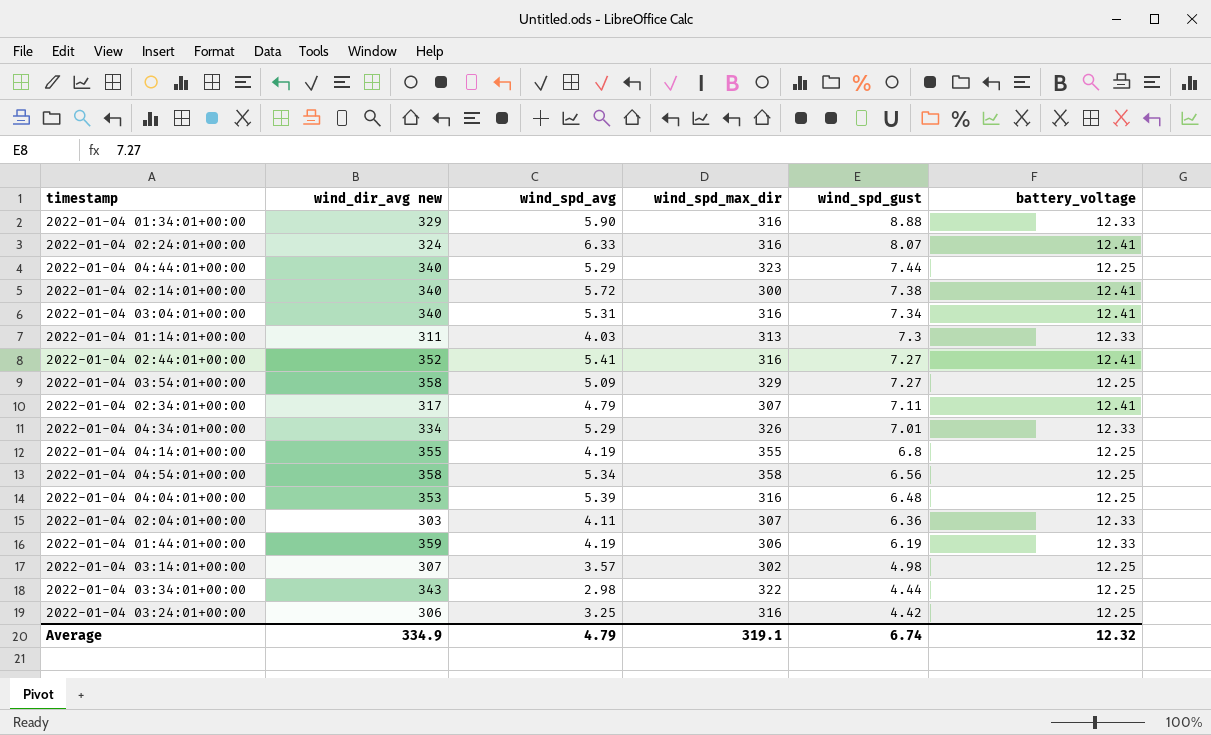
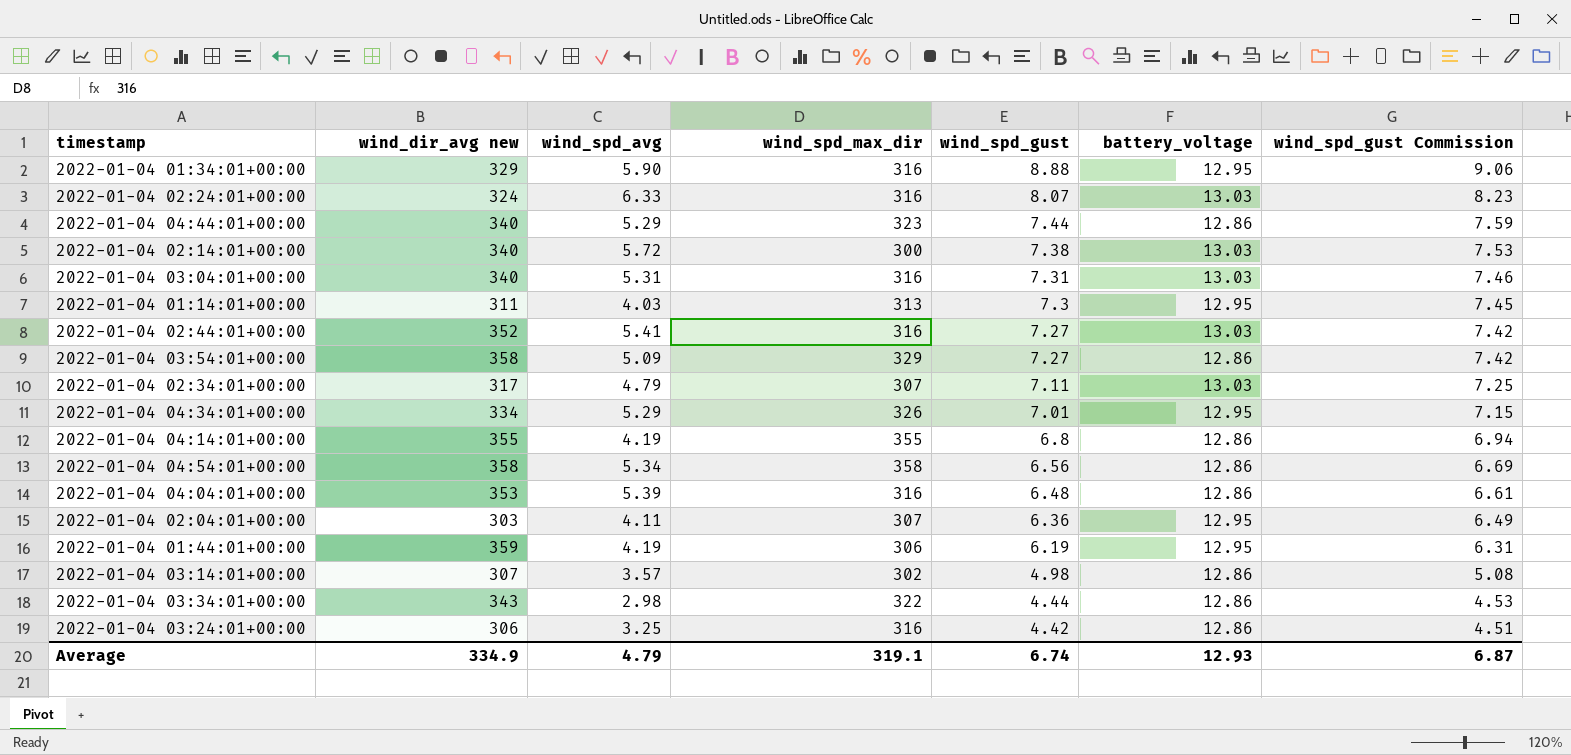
column wind_spd_gust Commission | formula: none -> [wind_spd_gust] * 1.02
2022-01-04 01:34:01+00:00 | battery_voltage: 12.33 -> 12.95
2022-01-04 02:24:01+00:00 | battery_voltage: 12.41 -> 13.03
2022-01-04 04:44:01+00:00 | battery_voltage: 12.25 -> 12.86
2022-01-04 02:14:01+00:00 | battery_voltage: 12.41 -> 13.03
2022-01-04 03:04:01+00:00 | wind_spd_gust: 7.34 -> 7.31
2022-01-04 03:04:01+00:00 | battery_voltage: 12.41 -> 13.03
2022-01-04 01:14:01+00:00 | battery_voltage: 12.33 -> 12.95
2022-01-04 02:44:01+00:00 | battery_voltage: 12.41 -> 13.03
2022-01-04 03:54:01+00:00 | battery_voltage: 12.25 -> 12.86
2022-01-04 02:34:01+00:00 | battery_voltage: 12.41 -> 13.03
2022-01-04 04:34:01+00:00 | battery_voltage: 12.33 -> 12.95
2022-01-04 04:14:01+00:00 | battery_voltage: 12.25 -> 12.86
2022-01-04 04:54:01+00:00 | battery_voltage: 12.25 -> 12.86
2022-01-04 04:04:01+00:00 | battery_voltage: 12.25 -> 12.86
2022-01-04 02:04:01+00:00 | battery_voltage: 12.33 -> 12.95
2022-01-04 01:44:01+00:00 | battery_voltage: 12.33 -> 12.95
2022-01-04 03:14:01+00:00 | battery_voltage: 12.25 -> 12.86
2022-01-04 03:34:01+00:00 | battery_voltage: 12.25 -> 12.86
2022-01-04 03:24:01+00:00 | battery_voltage: 12.25 -> 12.86
Average | battery_voltage: 12.32 -> 12.93

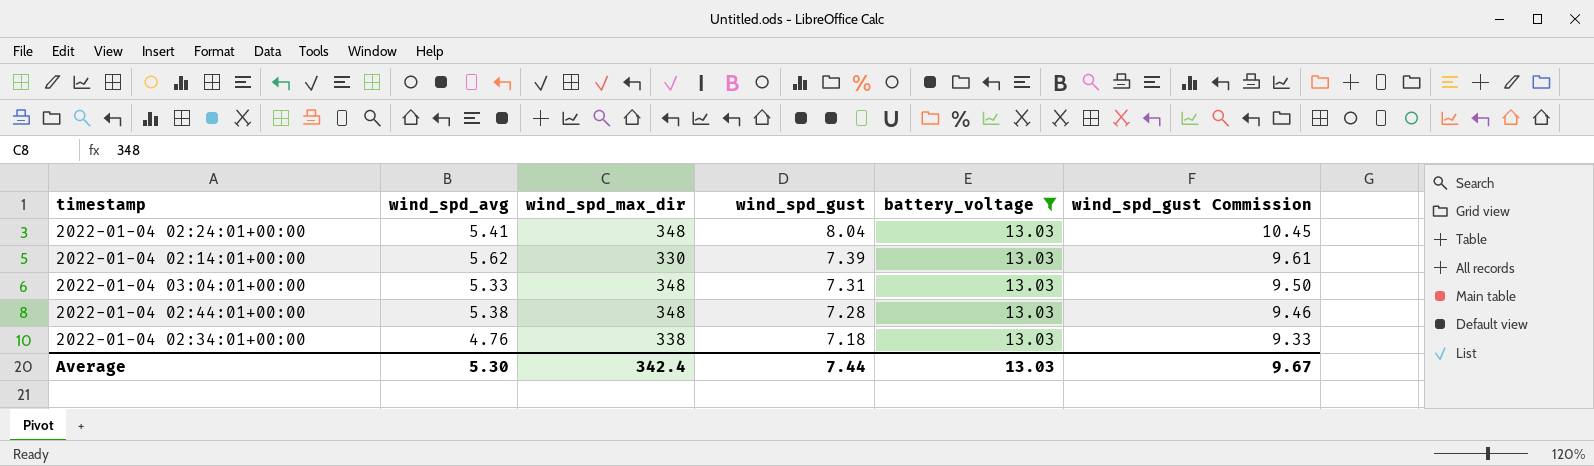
filter: none -> battery_voltage = 13.03
column wind_dir_avg new | position: 2 -> none
column wind_spd_gust Commission | formula: [wind_spd_gust] * 1.02 -> [wind_spd_gust] * 1.3
2022-01-04 02:24:01+00:00 | wind_spd_avg: 6.33 -> 5.41
2022-01-04 02:24:01+00:00 | wind_spd_max_dir: 316 -> 348
2022-01-04 02:24:01+00:00 | wind_spd_gust: 8.07 -> 8.04
2022-01-04 02:14:01+00:00 | wind_spd_avg: 5.72 -> 5.62
2022-01-04 02:14:01+00:00 | wind_spd_max_dir: 300 -> 330
2022-01-04 02:14:01+00:00 | wind_spd_gust: 7.38 -> 7.39
2022-01-04 03:04:01+00:00 | wind_spd_avg: 5.31 -> 5.33
2022-01-04 03:04:01+00:00 | wind_spd_max_dir: 316 -> 348
2022-01-04 02:44:01+00:00 | wind_spd_avg: 5.41 -> 5.38
2022-01-04 02:44:01+00:00 | wind_spd_max_dir: 316 -> 348
2022-01-04 02:44:01+00:00 | wind_spd_gust: 7.27 -> 7.28
2022-01-04 02:34:01+00:00 | wind_spd_avg: 4.79 -> 4.76
2022-01-04 02:34:01+00:00 | wind_spd_max_dir: 307 -> 338
2022-01-04 02:34:01+00:00 | wind_spd_gust: 7.11 -> 7.18
Average | wind_spd_avg: 4.79 -> 5.30
Average | wind_spd_max_dir: 319.1 -> 342.4
Average | wind_spd_gust: 6.74 -> 7.44
Average | battery_voltage: 12.93 -> 13.03
Average | wind_spd_gust Commission: 6.87 -> 9.67

